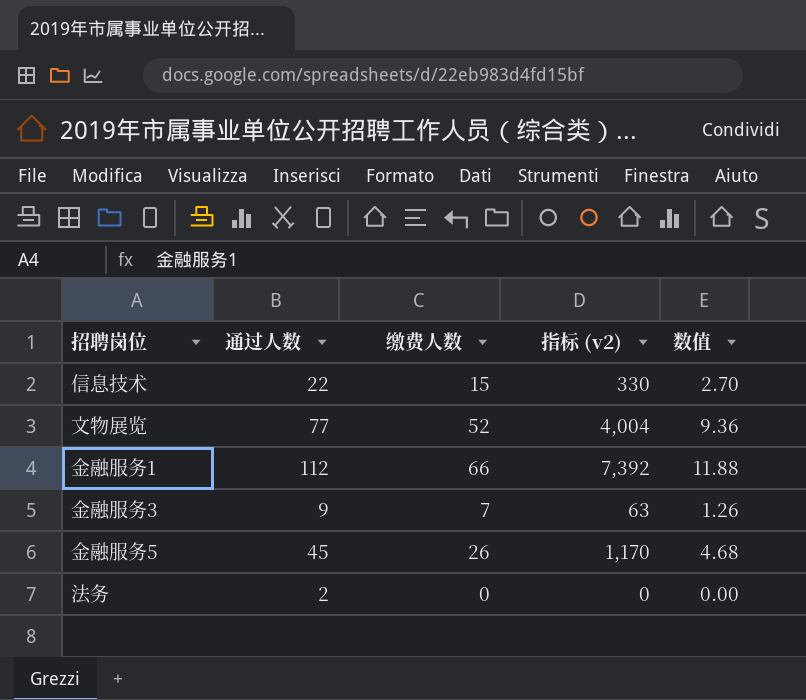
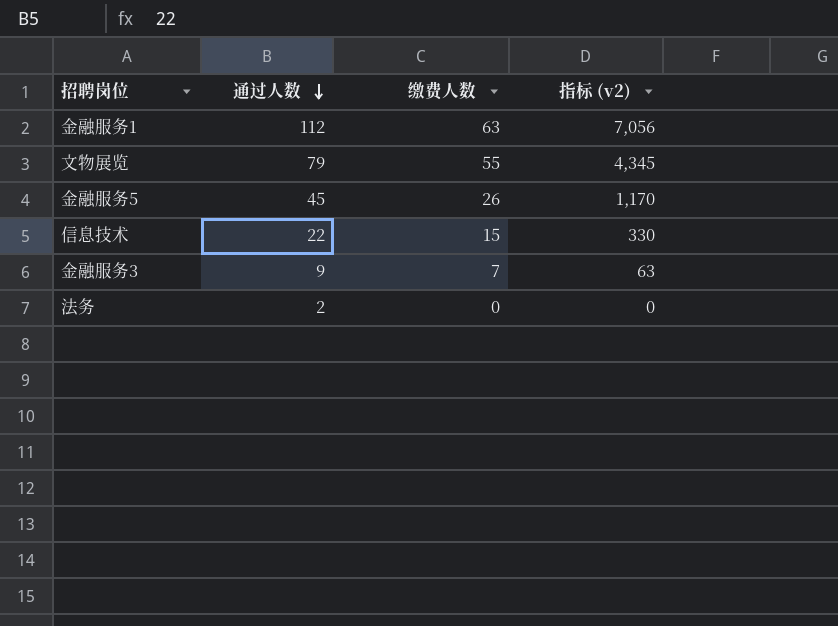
row order: none -> 通过人数 descending
column 数值 | formula: [缴费人数] * 0.18 -> none
金融服务1 | 缴费人数: 66 -> 63
金融服务1 | 指标 (v2): 7,392 -> 7,056
文物展览 | 通过人数: 77 -> 79
文物展览 | 缴费人数: 52 -> 55
文物展览 | 指标 (v2): 4,004 -> 4,345

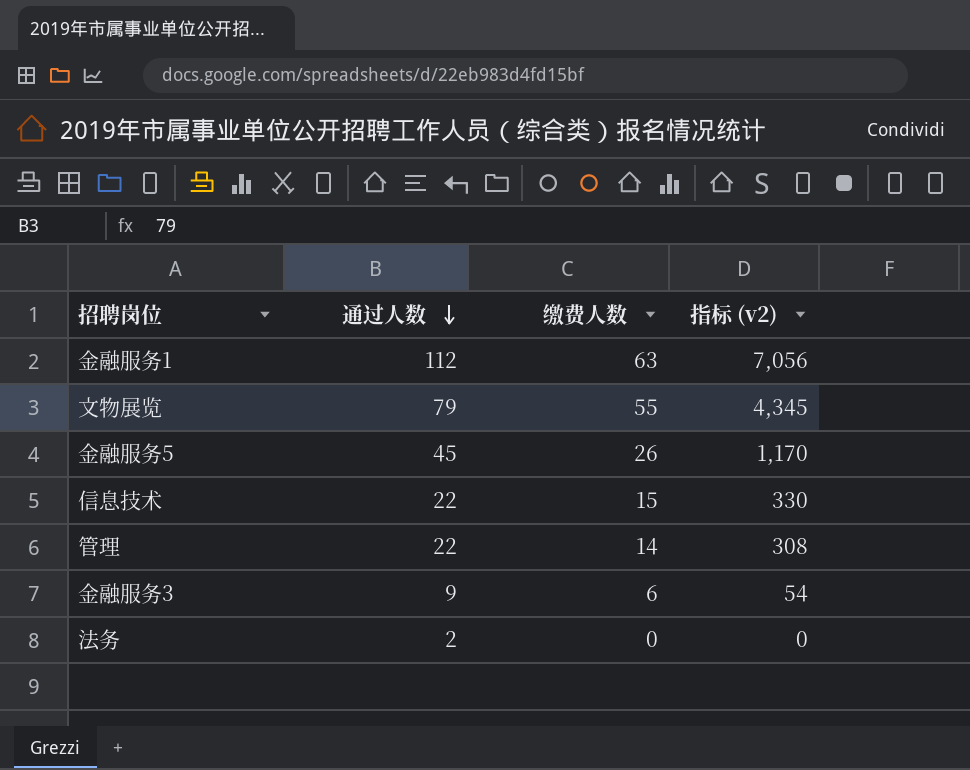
row 管理: none -> 22 | 14 | 308
金融服务3 | 缴费人数: 7 -> 6
金融服务3 | 指标 (v2): 63 -> 54

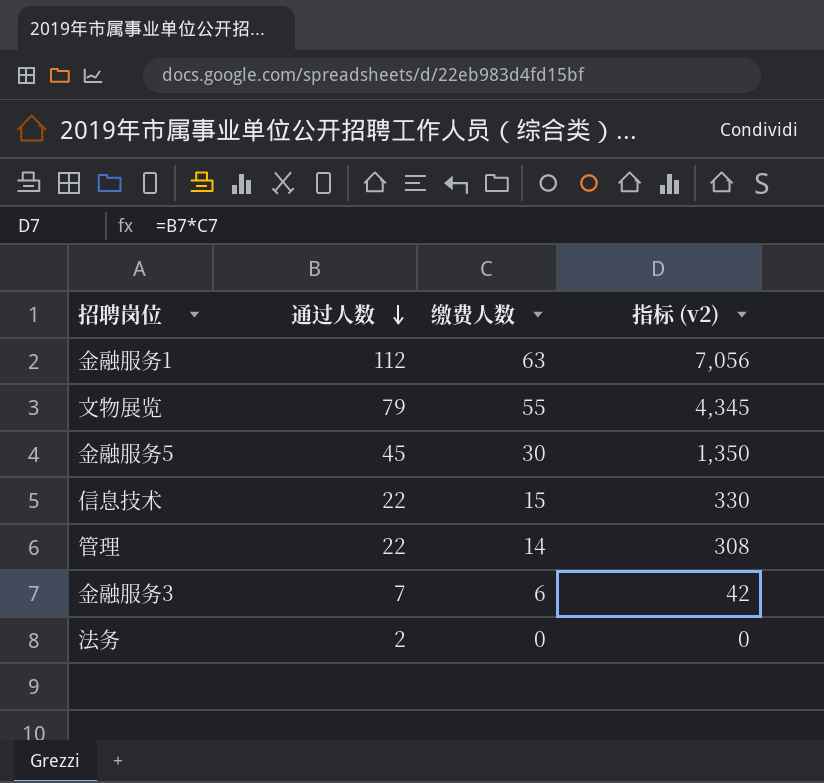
金融服务5 | 缴费人数: 26 -> 30
金融服务5 | 指标 (v2): 1,170 -> 1,350
金融服务3 | 通过人数: 9 -> 7
金融服务3 | 指标 (v2): 54 -> 42

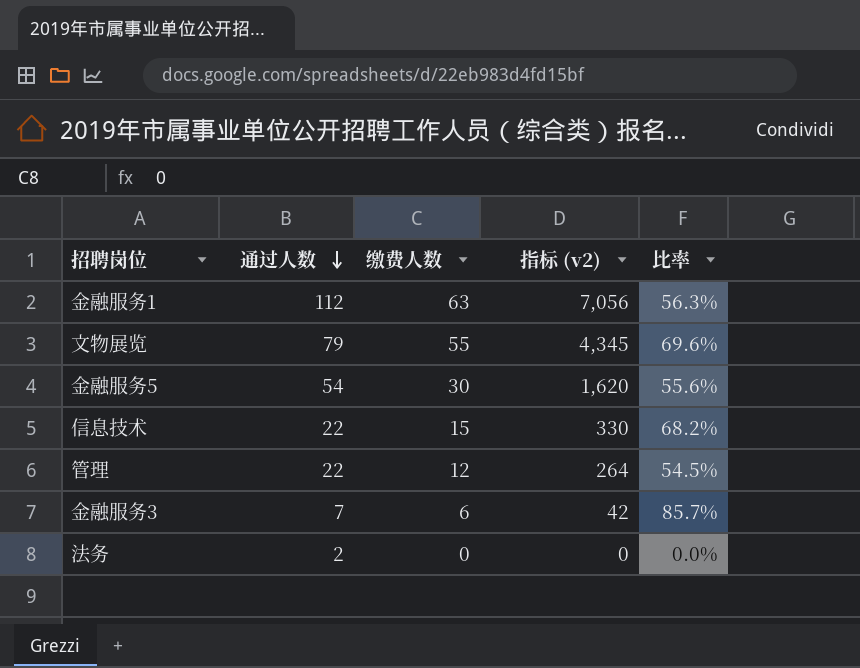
column 比率 | formula: none -> [缴费人数] / [通过人数]
金融服务5 | 通过人数: 45 -> 54
金融服务5 | 指标 (v2): 1,350 -> 1,620
管理 | 缴费人数: 14 -> 12
管理 | 指标 (v2): 308 -> 264

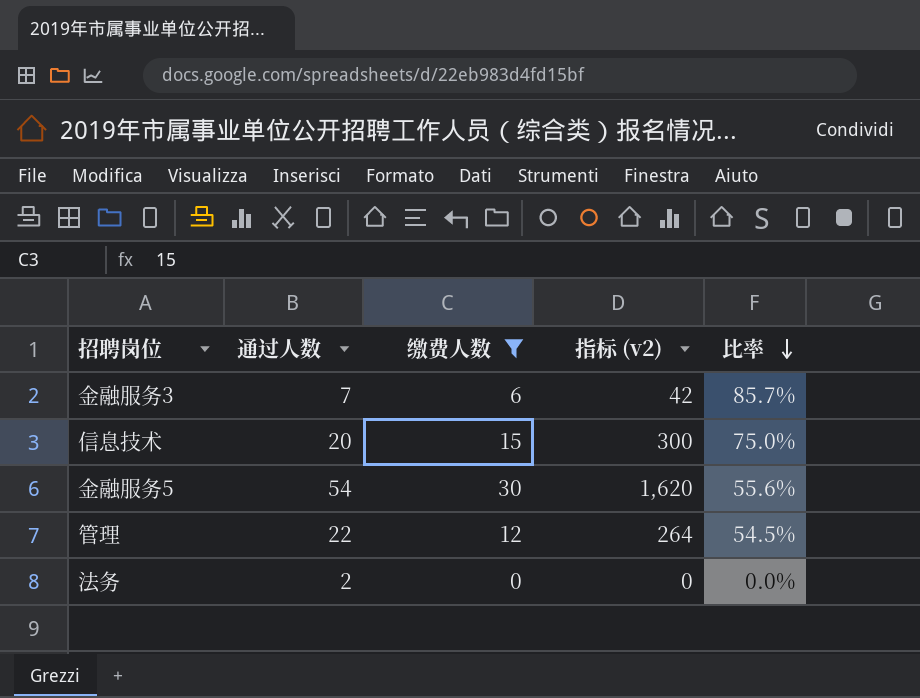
filter: none -> 缴费人数 <= 30
row order: 通过人数 descending -> 比率 descending
信息技术 | 通过人数: 22 -> 20
信息技术 | 指标 (v2): 330 -> 300
信息技术 | 比率: 68.2% -> 75.0%

